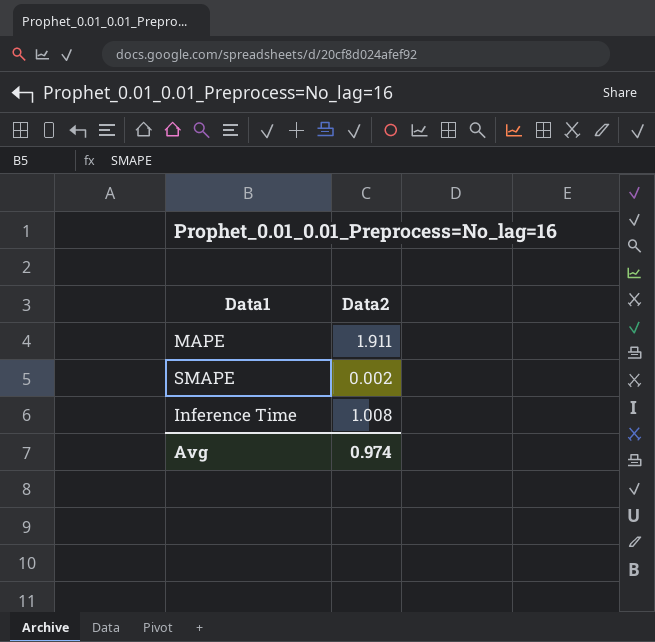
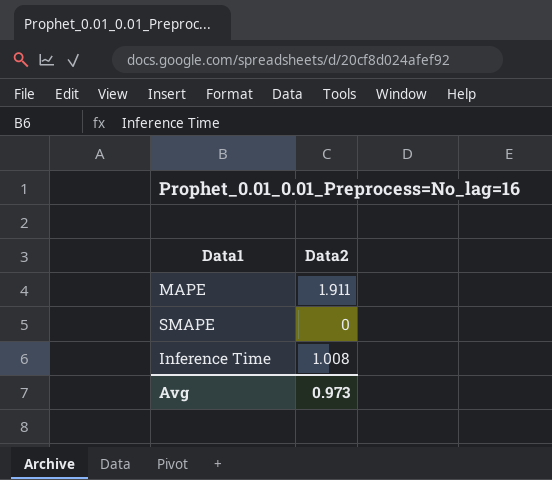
SMAPE | Data2: 0.002 -> 0
Avg | Data2: 0.974 -> 0.973

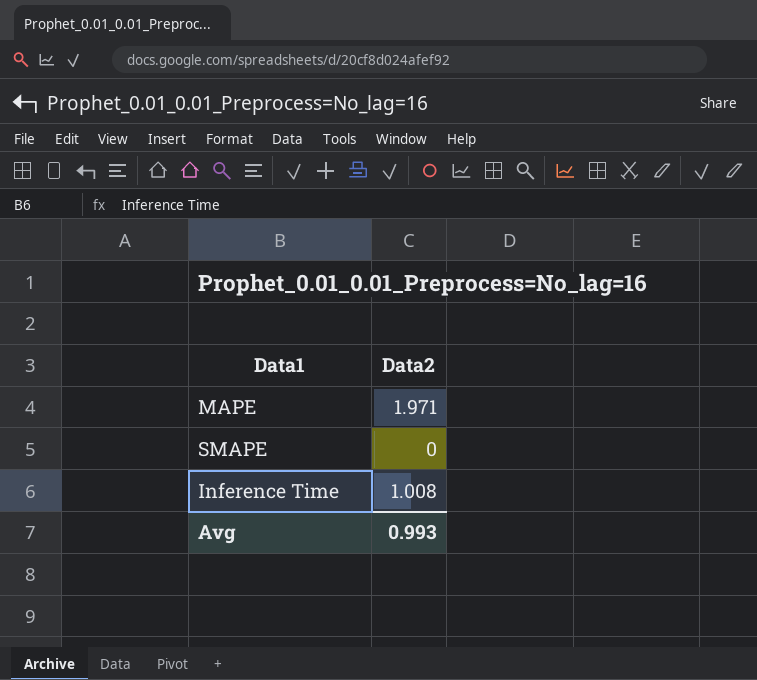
MAPE | Data2: 1.911 -> 1.971
Avg | Data2: 0.973 -> 0.993

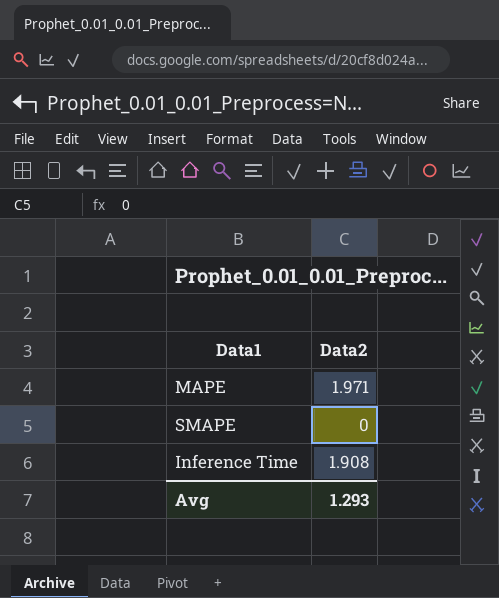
Inference Time | Data2: 1.008 -> 1.908
Avg | Data2: 0.993 -> 1.293

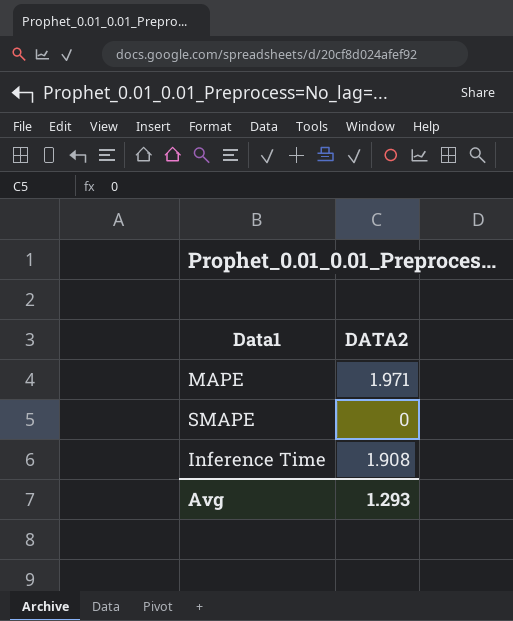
column name: Data2 -> DATA2

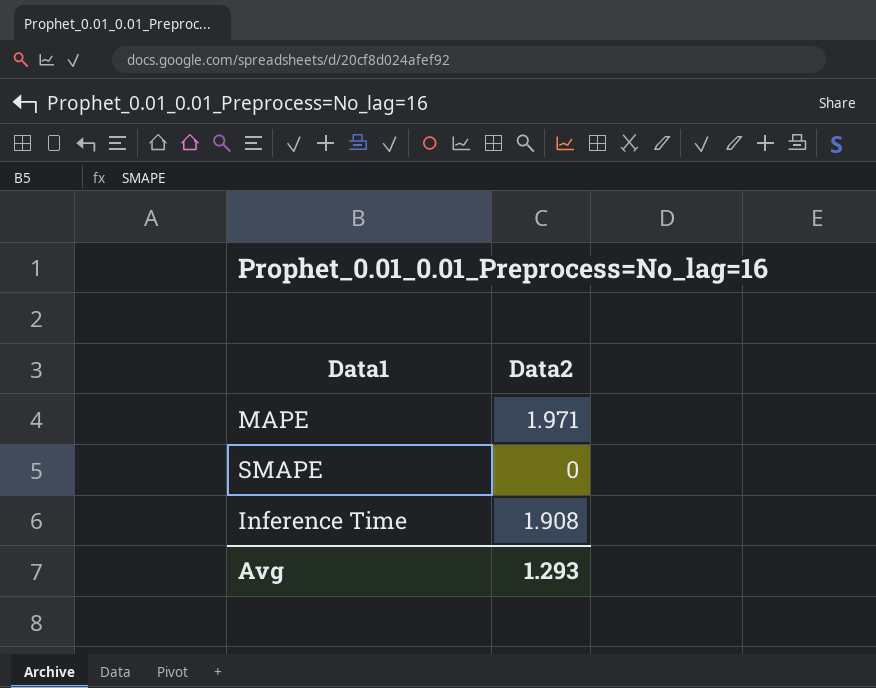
column name: DATA2 -> Data2

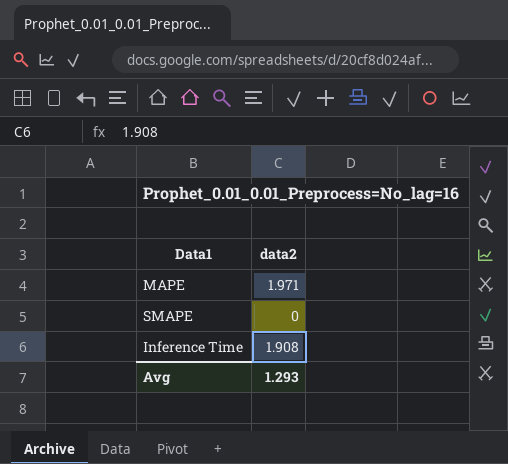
column name: Data2 -> data2

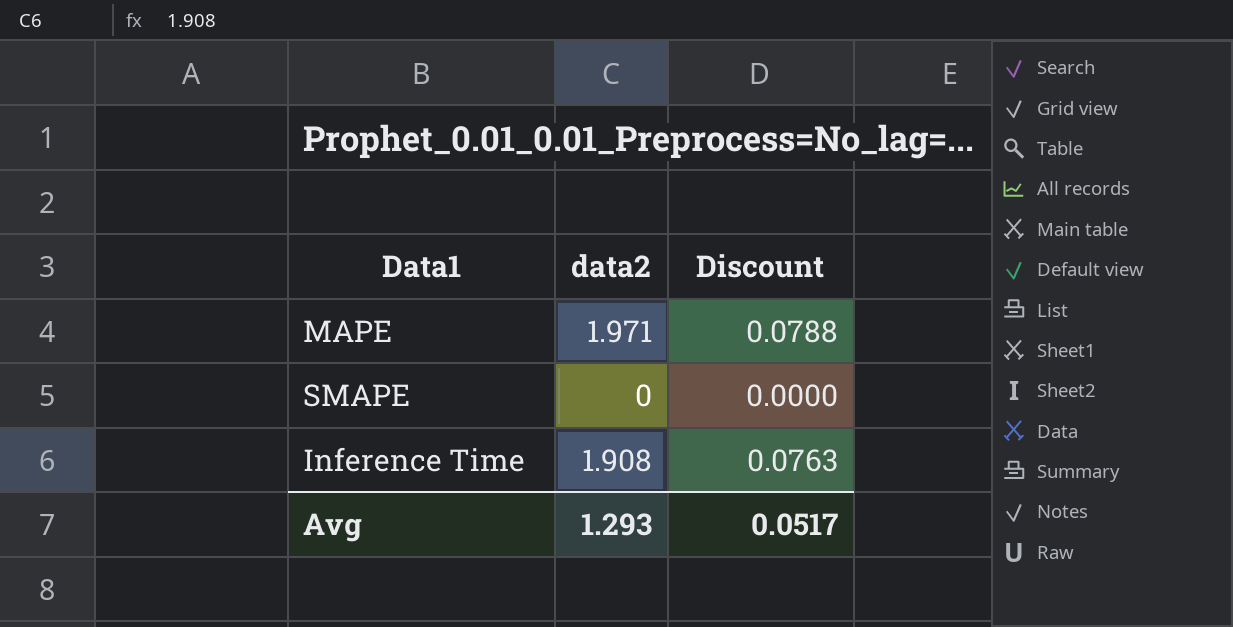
column Discount | formula: none -> [data2] * 0.04

